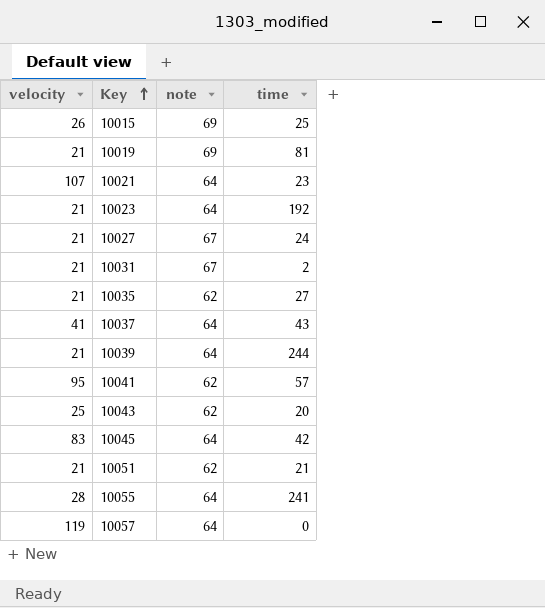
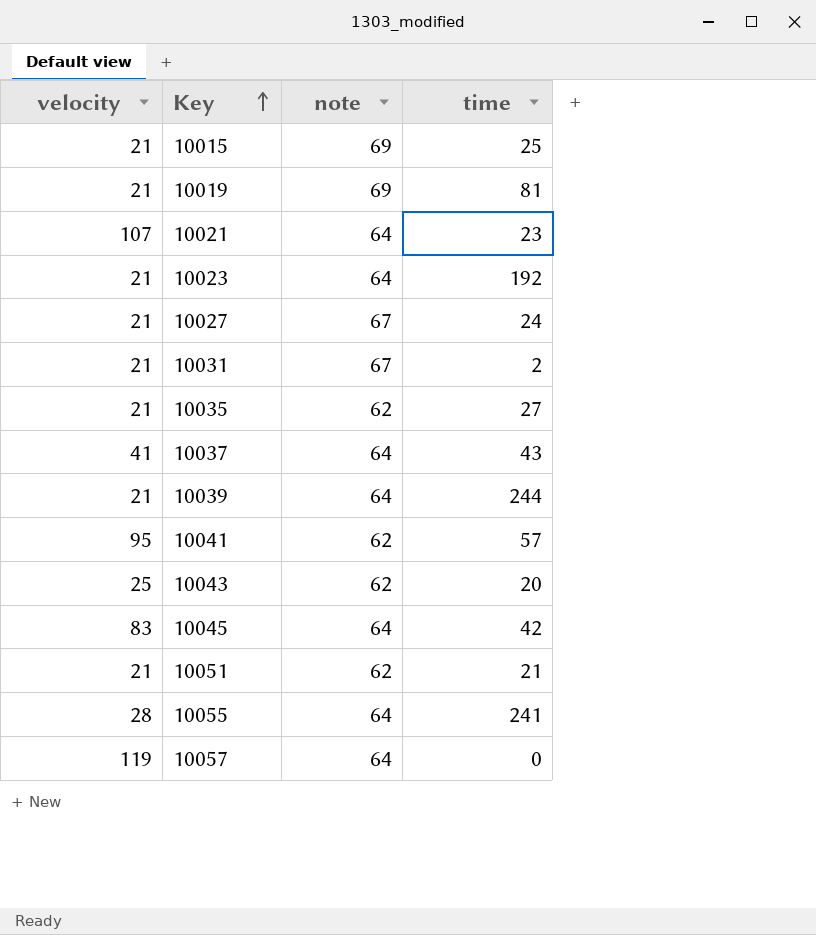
10015 | velocity: 26 -> 21

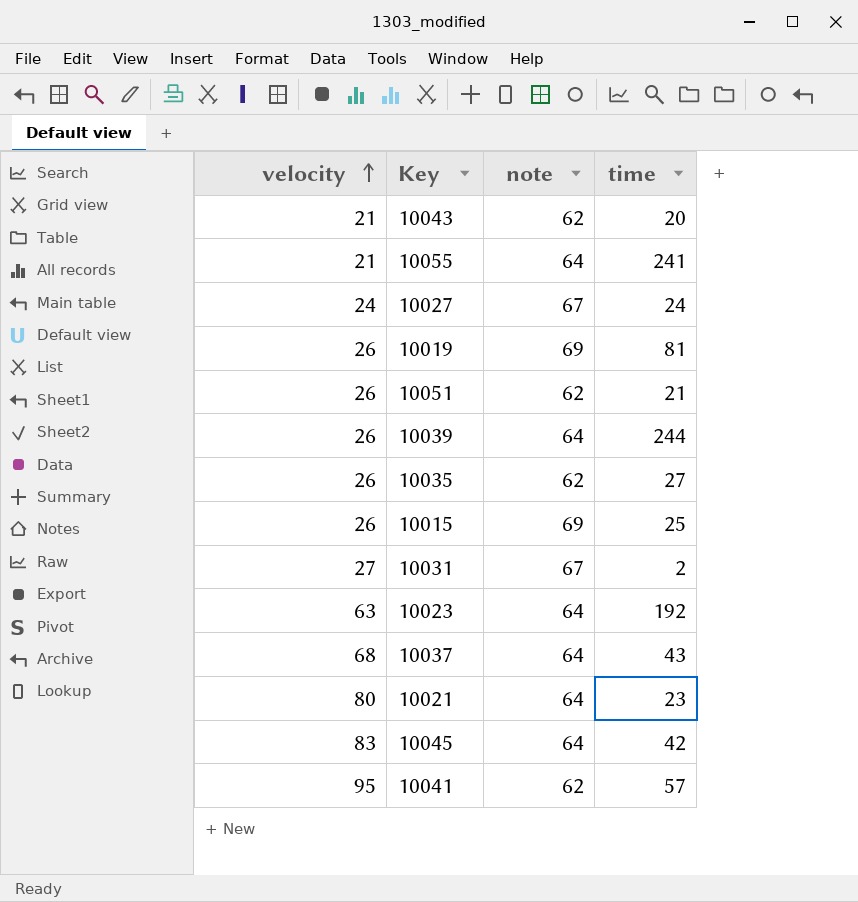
row order: Key ascending -> velocity ascending
row 10057: 119 | 64 | 0 -> none
10043 | velocity: 25 -> 21
10055 | velocity: 28 -> 21
10027 | velocity: 21 -> 24
10019 | velocity: 21 -> 26
10051 | velocity: 21 -> 26
10039 | velocity: 21 -> 26
10035 | velocity: 21 -> 26
10015 | velocity: 21 -> 26
10031 | velocity: 21 -> 27
10023 | velocity: 21 -> 63
10037 | velocity: 41 -> 68
10021 | velocity: 107 -> 80

